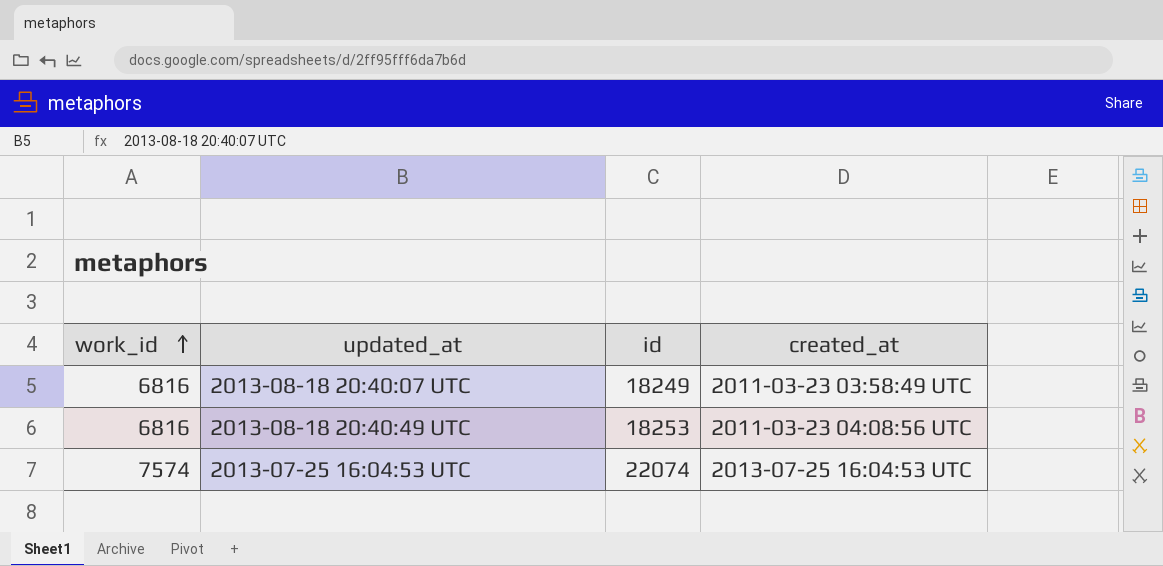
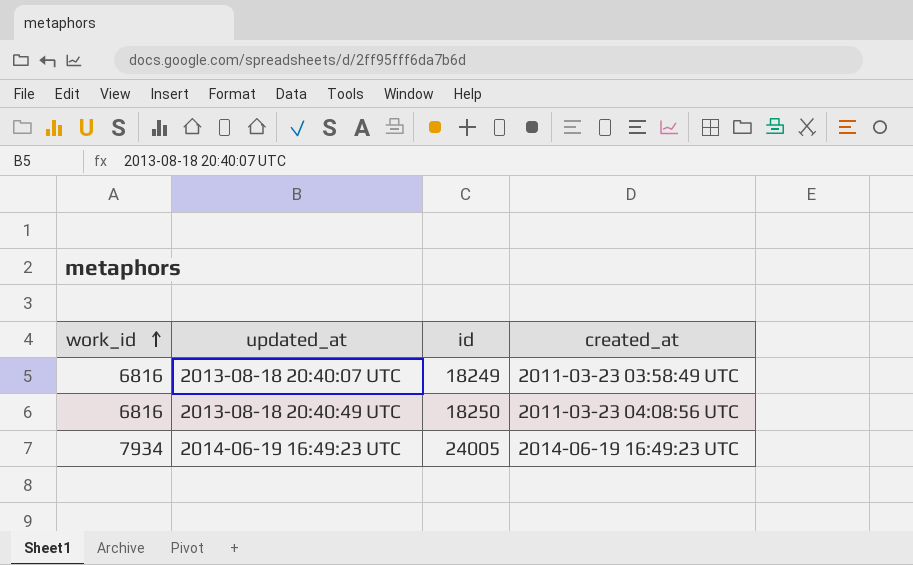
row 2013-07-25 16:04:53 UTC: 7574 | 22074 | 2013-07-25 16:04:53 UTC -> none
2013-08-18 20:40:49 UTC | id: 18253 -> 18250
row 2014-06-19 16:49:23 UTC: none -> 7934 | 24005 | 2014-06-19 16:49:23 UTC

